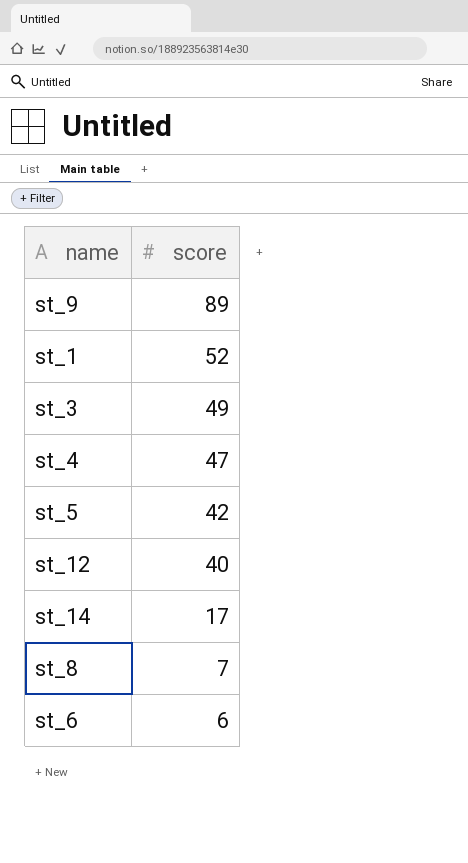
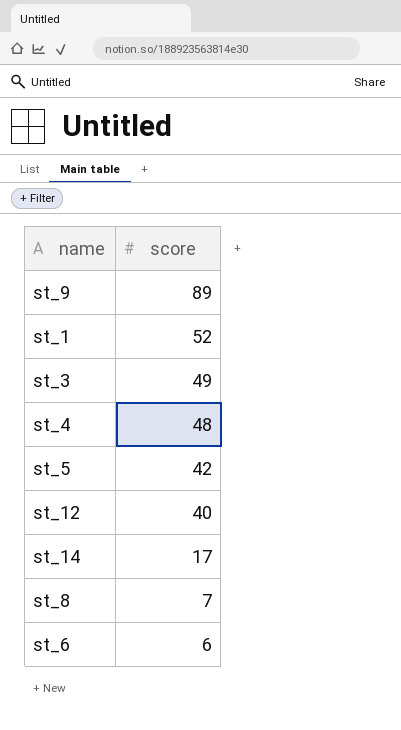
st_4 | score: 47 -> 48

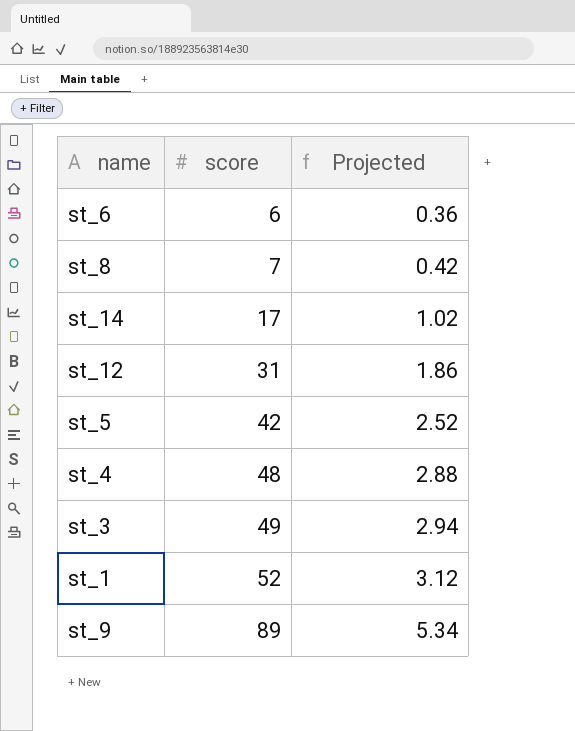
row order: score descending -> score ascending
column Projected | formula: none -> [score] * 0.06
st_12 | score: 40 -> 31

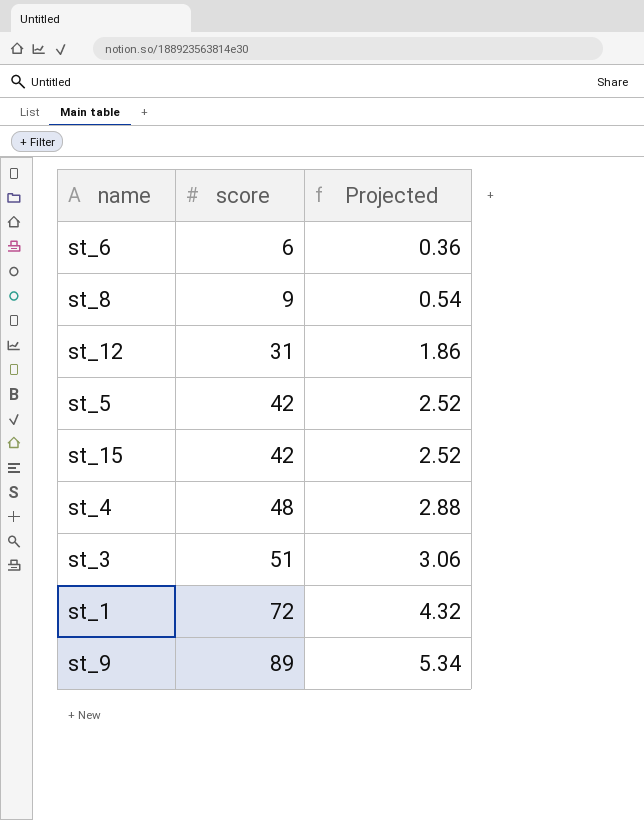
row st_14: 17 | 1.02 -> none
st_8 | score: 7 -> 9
st_8 | Projected: 0.42 -> 0.54
row st_15: none -> 42 | 2.52
st_3 | score: 49 -> 51
st_3 | Projected: 2.94 -> 3.06
st_1 | score: 52 -> 72
st_1 | Projected: 3.12 -> 4.32

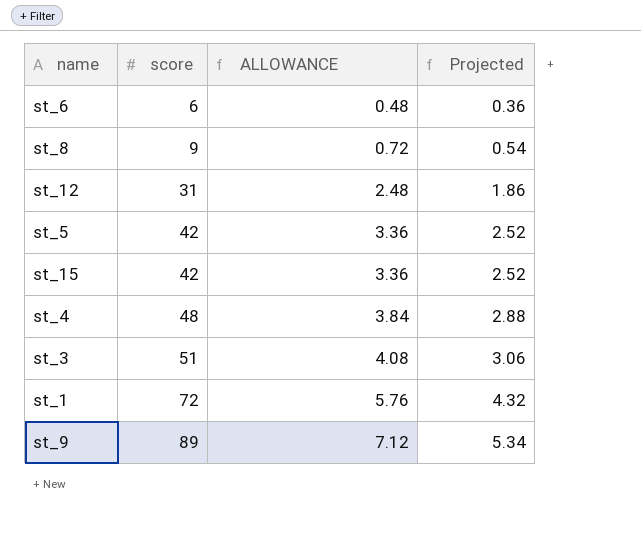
column ALLOWANCE | formula: none -> [score] * 0.08

